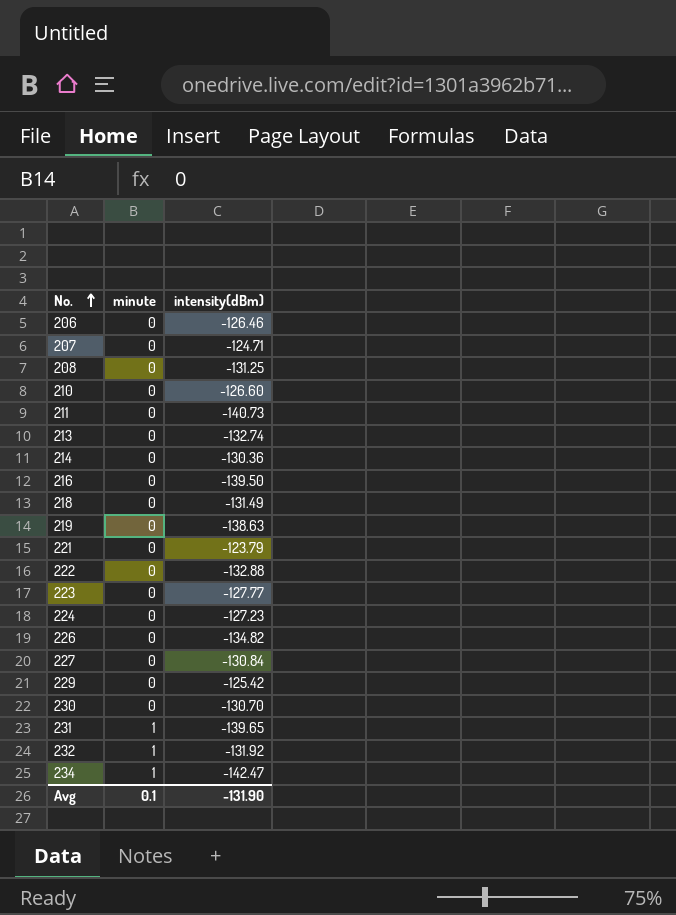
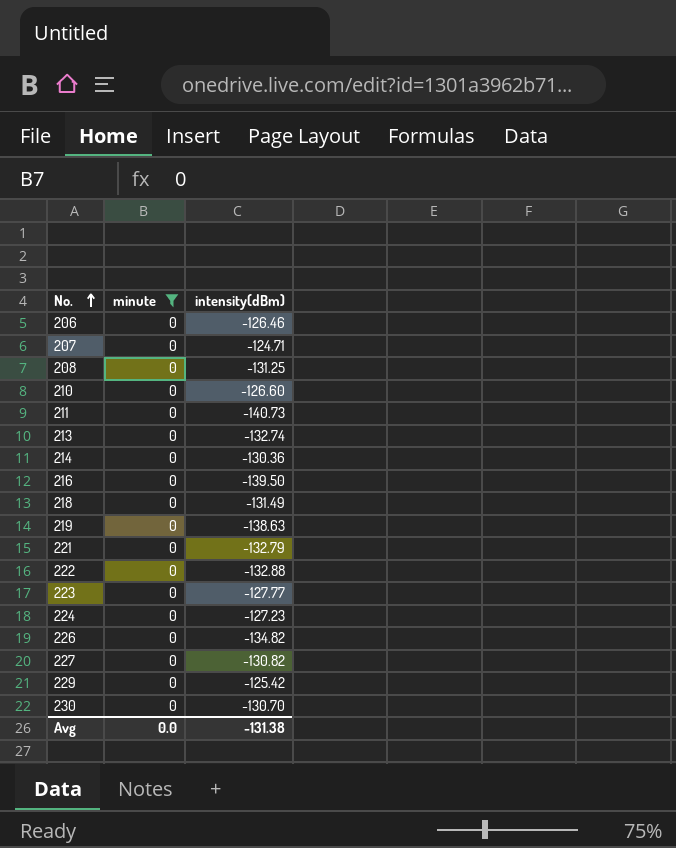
filter: none -> minute = 0
221 | intensity(dBm): -123.79 -> -132.79
227 | intensity(dBm): -130.84 -> -130.82
Avg | minute: 0.1 -> 0.0
Avg | intensity(dBm): -131.90 -> -131.38

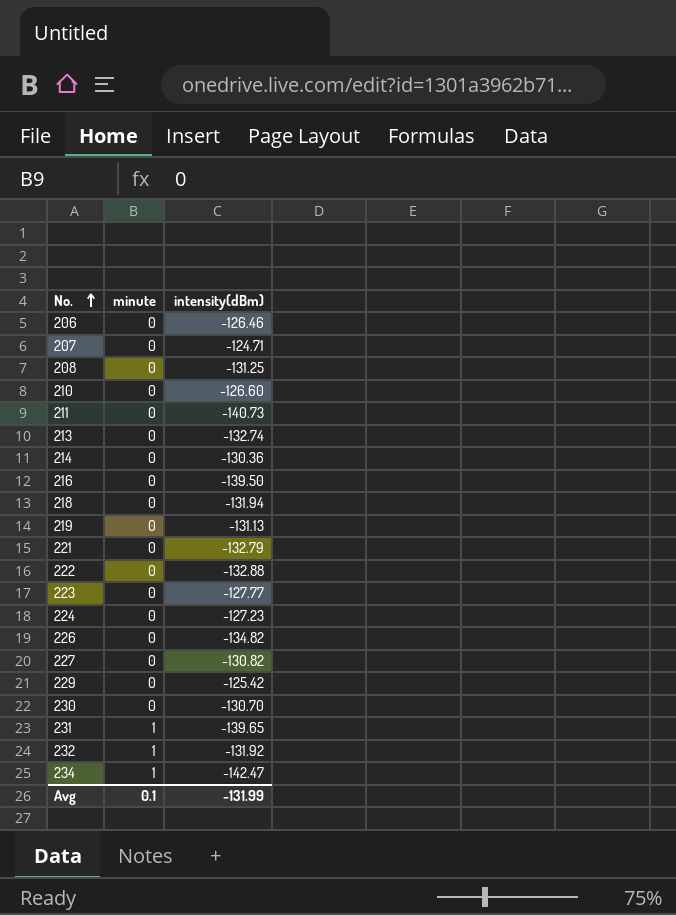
filter: minute = 0 -> none
218 | intensity(dBm): -131.49 -> -131.94
219 | intensity(dBm): -138.63 -> -131.13
Avg | minute: 0.0 -> 0.1
Avg | intensity(dBm): -131.38 -> -131.99

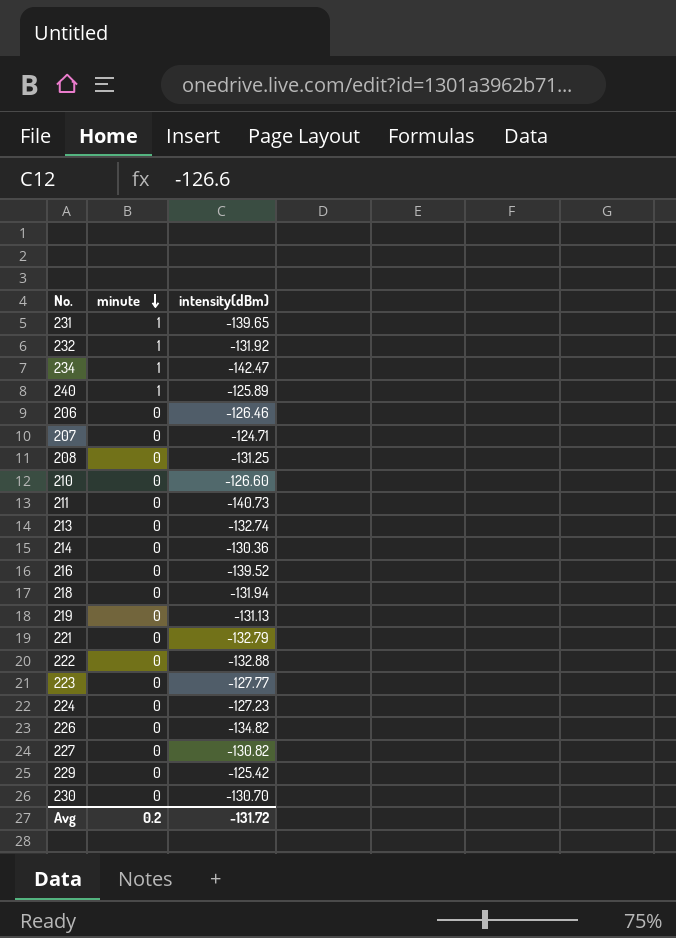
row order: No. ascending -> minute descending
row 240: none -> 1 | -125.89
216 | intensity(dBm): -139.50 -> -139.52
Avg | minute: 0.1 -> 0.2
Avg | intensity(dBm): -131.99 -> -131.72

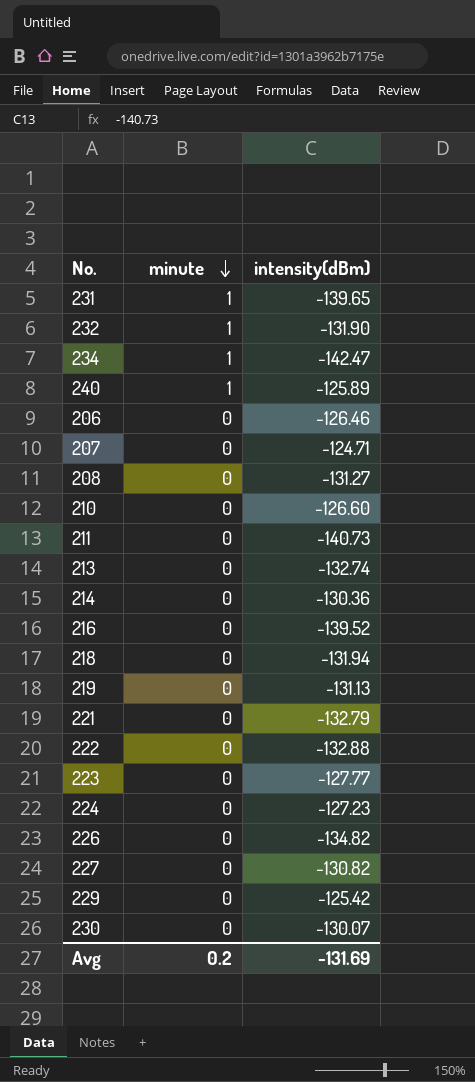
232 | intensity(dBm): -131.92 -> -131.90
208 | intensity(dBm): -131.25 -> -131.27
230 | intensity(dBm): -130.70 -> -130.07
Avg | intensity(dBm): -131.72 -> -131.69

